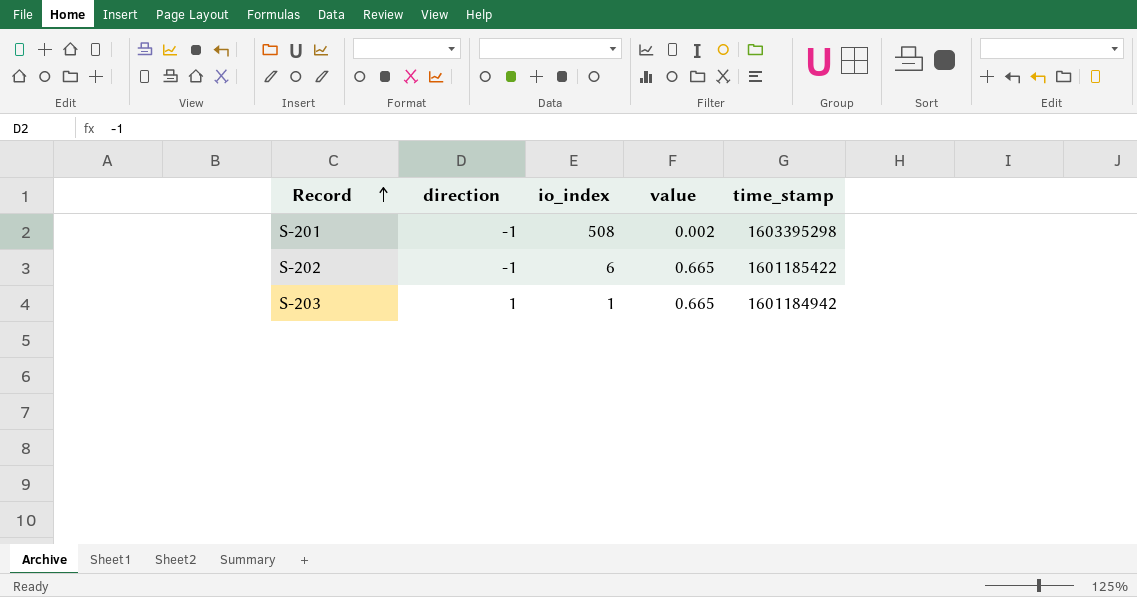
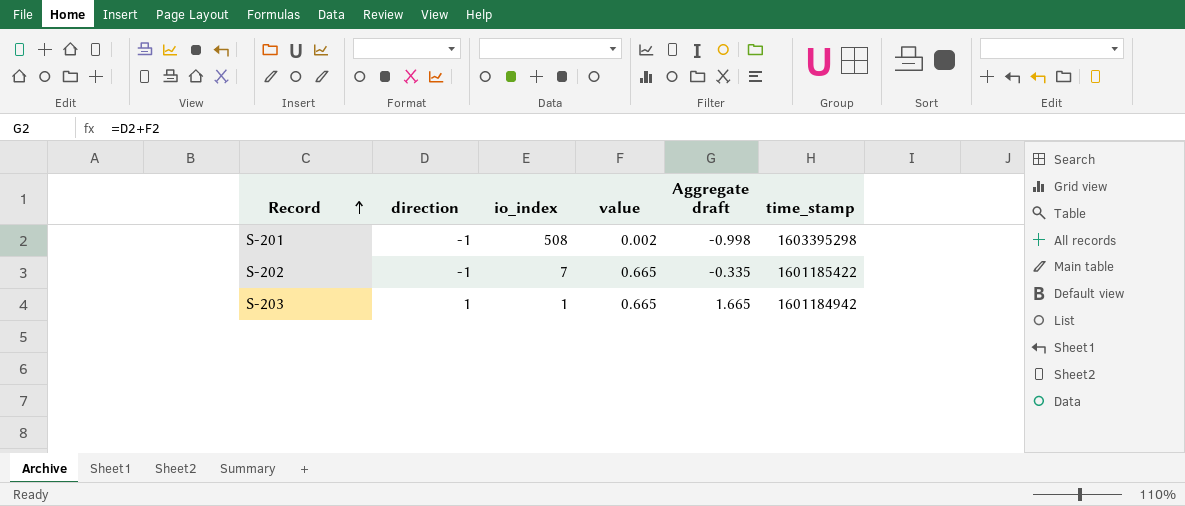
column Aggregate draft | formula: none -> [direction] + [value]
S-202 | io_index: 6 -> 7

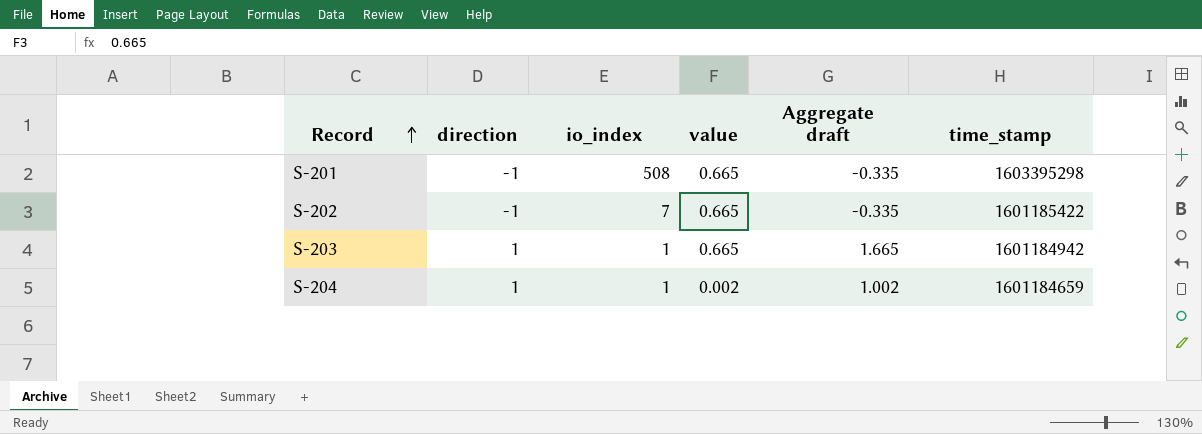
S-201 | value: 0.002 -> 0.665
S-201 | Aggregate draft: -0.998 -> -0.335
row S-204: none -> 1 | 1 | 0.002 | 1.002 | 1601184659

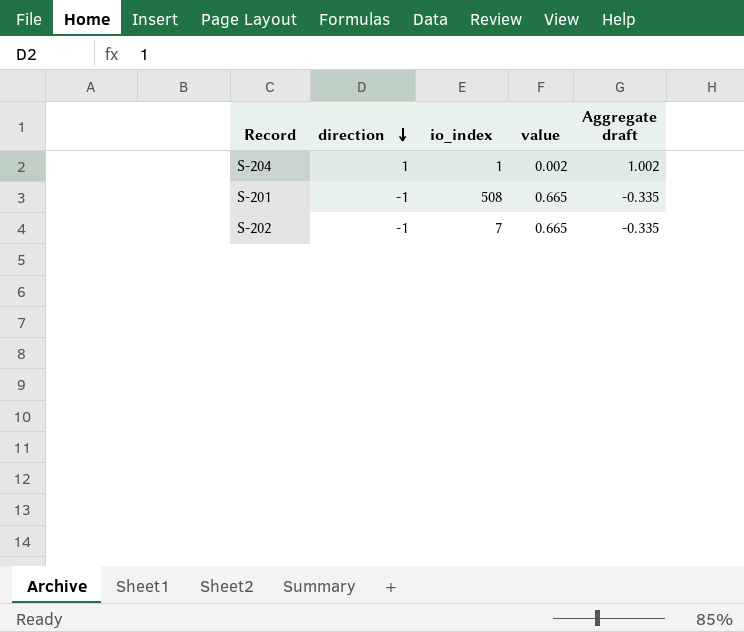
row order: Record ascending -> direction descending
column time_stamp | position: 6 -> none
row S-203: 1 | 1 | 0.665 | 1.665 | 1601184942 -> none

